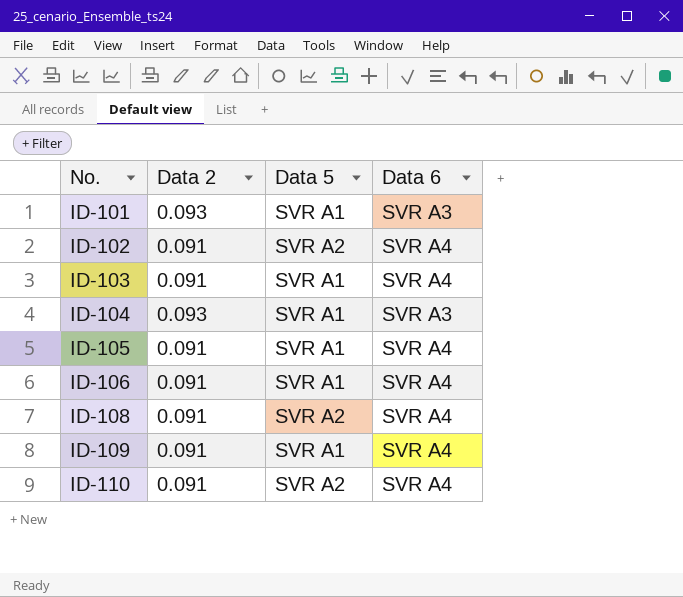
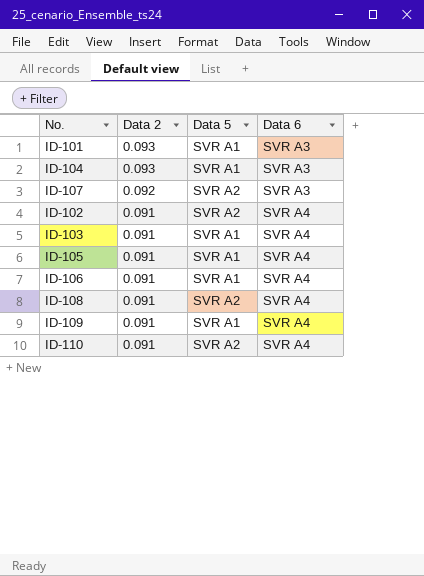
row order: No. ascending -> Data 2 descending
row ID-107: none -> 0.092 | SVR A2 | SVR A3

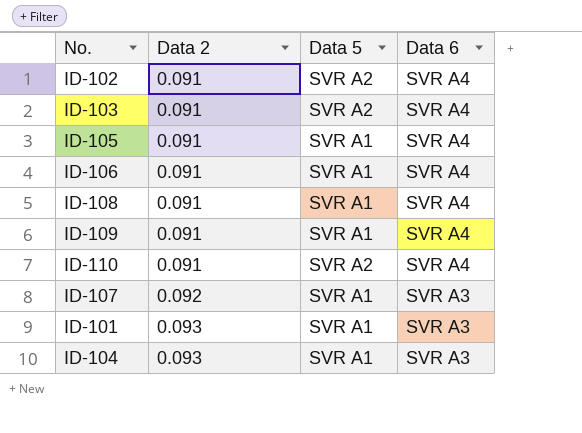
row order: Data 2 descending -> Data 2 ascending
ID-103 | Data 5: SVR A1 -> SVR A2
ID-108 | Data 5: SVR A2 -> SVR A1
ID-107 | Data 5: SVR A2 -> SVR A1

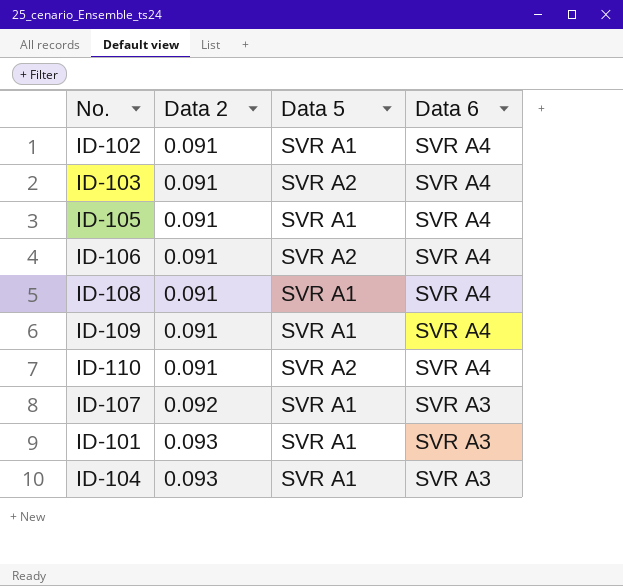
ID-102 | Data 5: SVR A2 -> SVR A1
ID-106 | Data 5: SVR A1 -> SVR A2

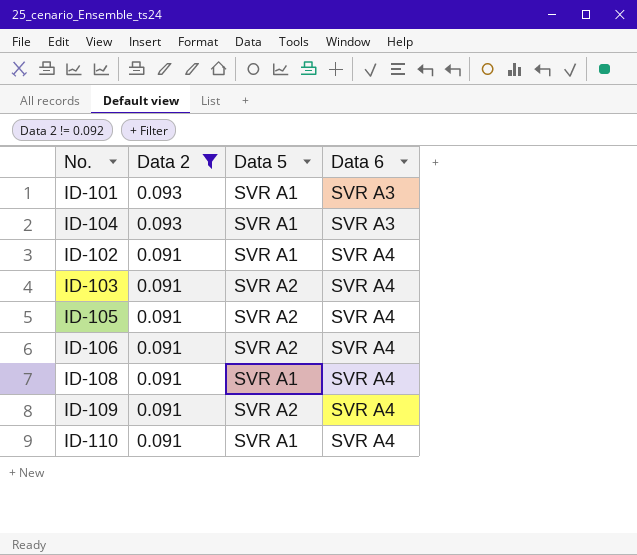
filter: none -> Data 2 != 0.092
row order: Data 2 ascending -> Data 2 descending
ID-105 | Data 5: SVR A1 -> SVR A2
ID-109 | Data 5: SVR A1 -> SVR A2
ID-110 | Data 5: SVR A2 -> SVR A1

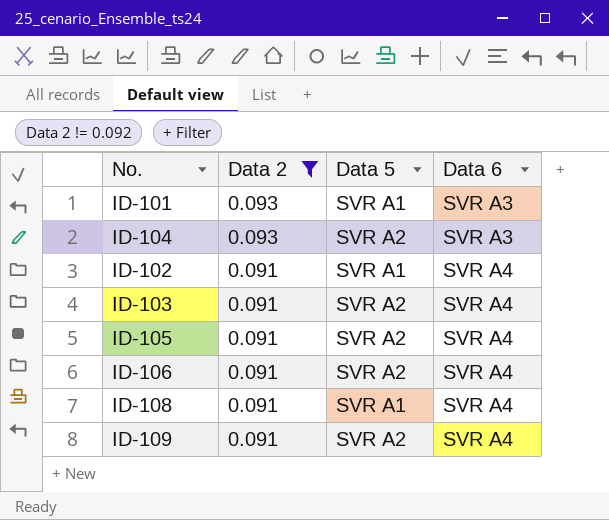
row ID-110: 0.091 | SVR A1 | SVR A4 -> none
ID-104 | Data 5: SVR A1 -> SVR A2

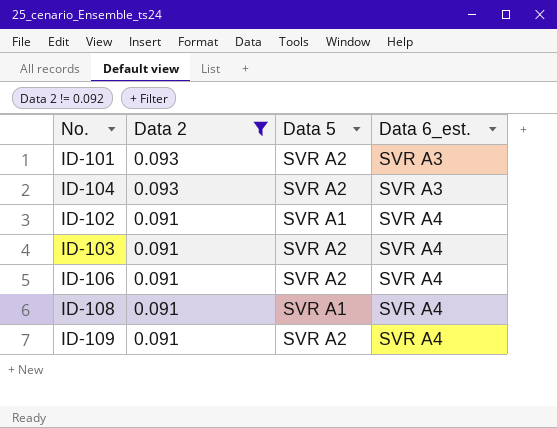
column name: Data 6 -> Data 6_est.
row ID-105: 0.091 | SVR A2 | SVR A4 -> none
ID-101 | Data 5: SVR A1 -> SVR A2

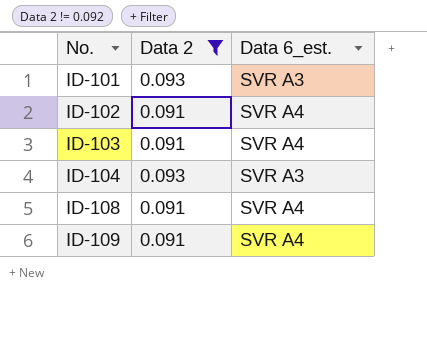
row order: Data 2 descending -> No. ascending
column Data 5 | position: 3 -> none
row ID-106: 0.091 | SVR A2 | SVR A4 -> none

